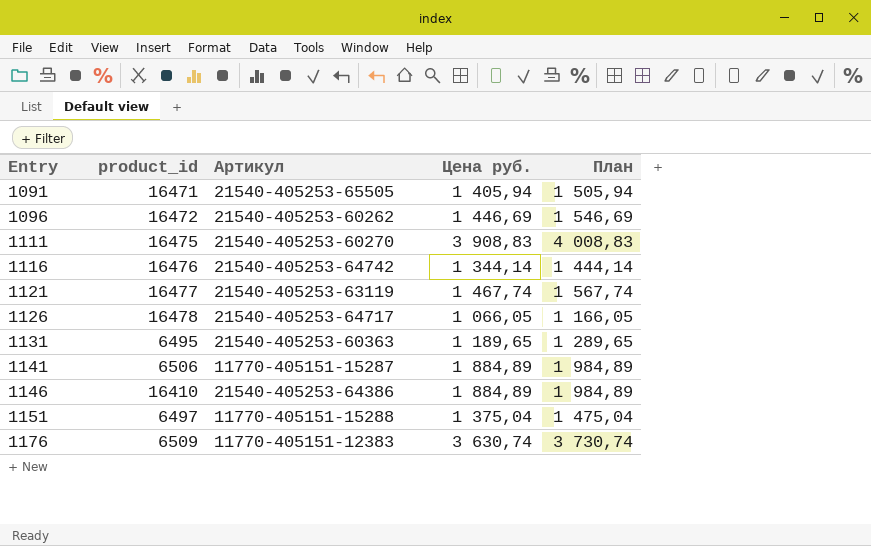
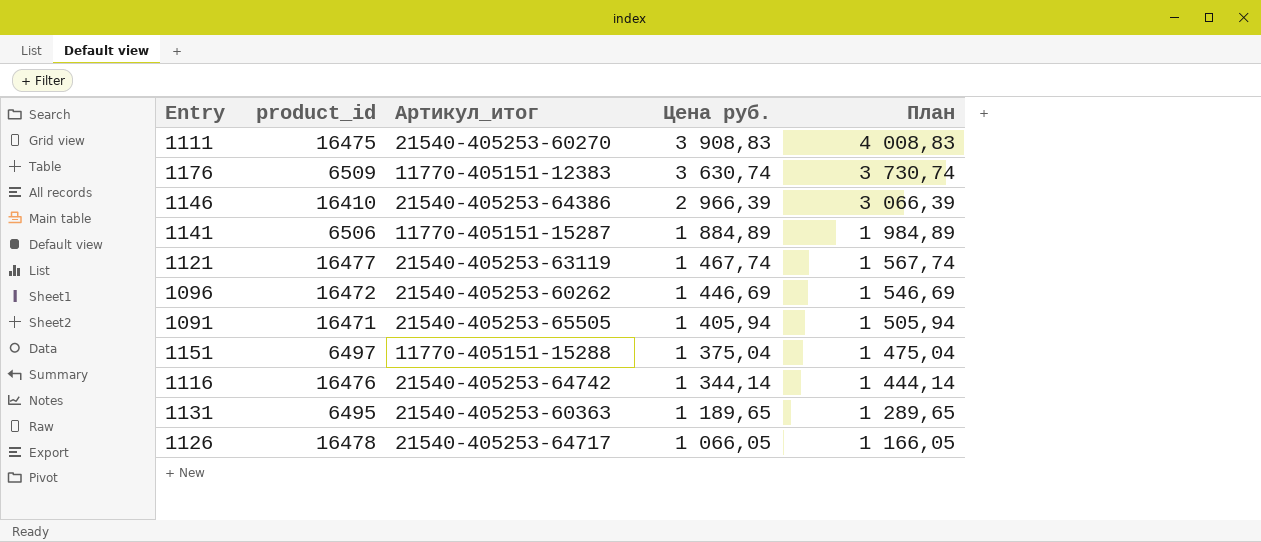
row order: Entry ascending -> Цена руб. descending
column name: Артикул -> Артикул_итог
1146 | Цена руб.: 1 884,89 -> 2 966,39
1146 | План: 1 984,89 -> 3 066,39

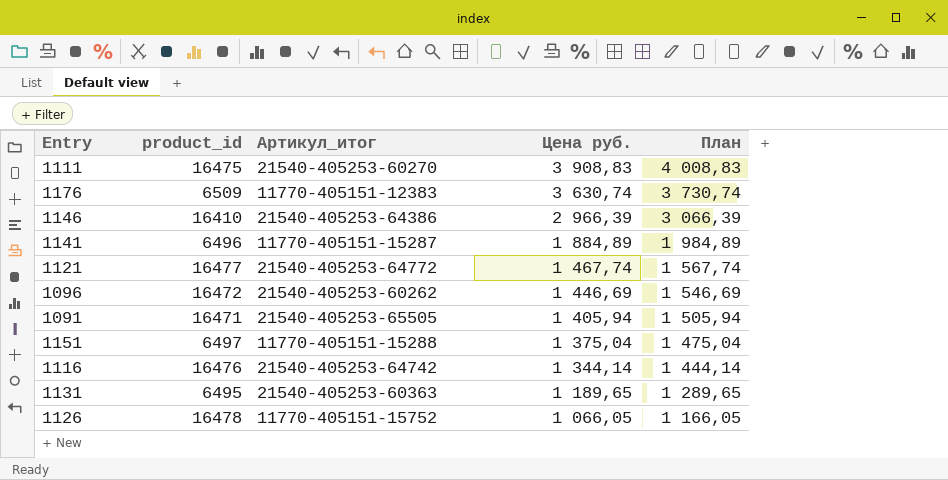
1141 | product_id: 6506 -> 6496
1121 | Артикул_итог: 21540-405253-63119 -> 21540-405253-64772
1126 | Артикул_итог: 21540-405253-64717 -> 11770-405151-15752

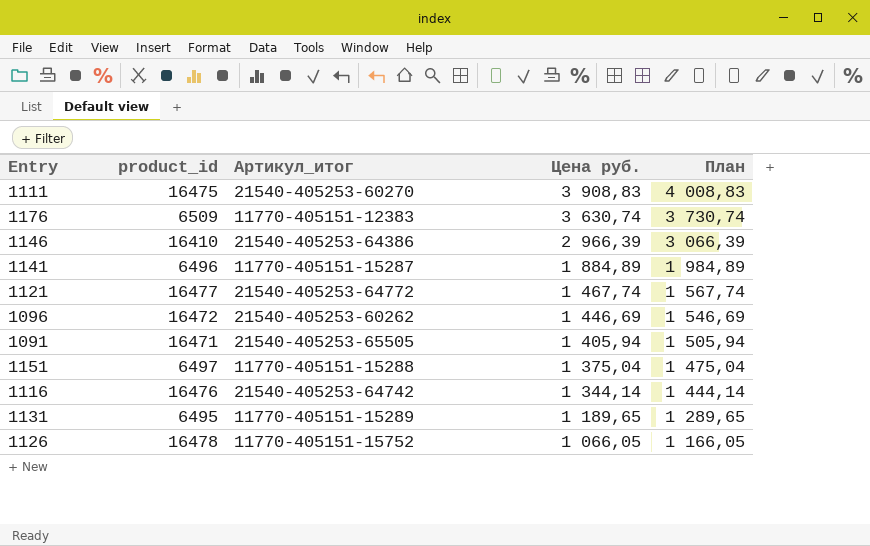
1131 | Артикул_итог: 21540-405253-60363 -> 11770-405151-15289

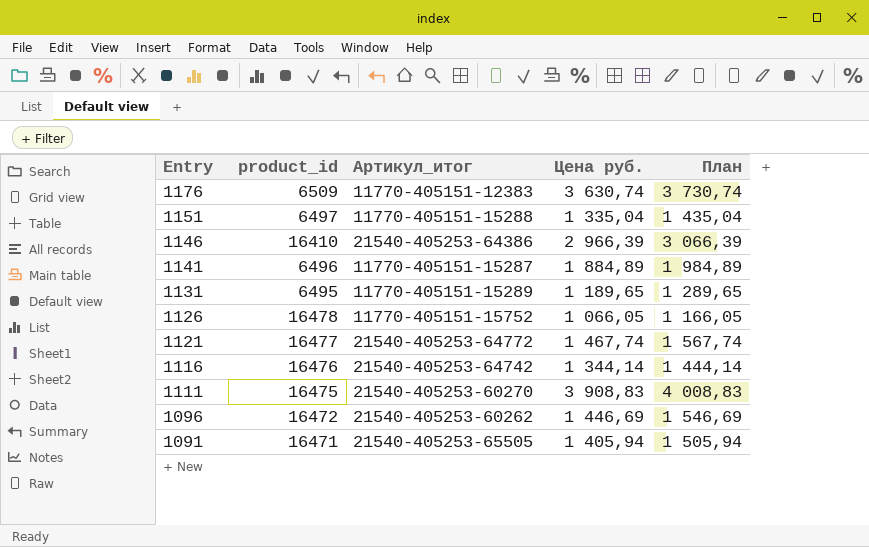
row order: Цена руб. descending -> Entry descending
1151 | Цена руб.: 1 375,04 -> 1 335,04
1151 | План: 1 475,04 -> 1 435,04

